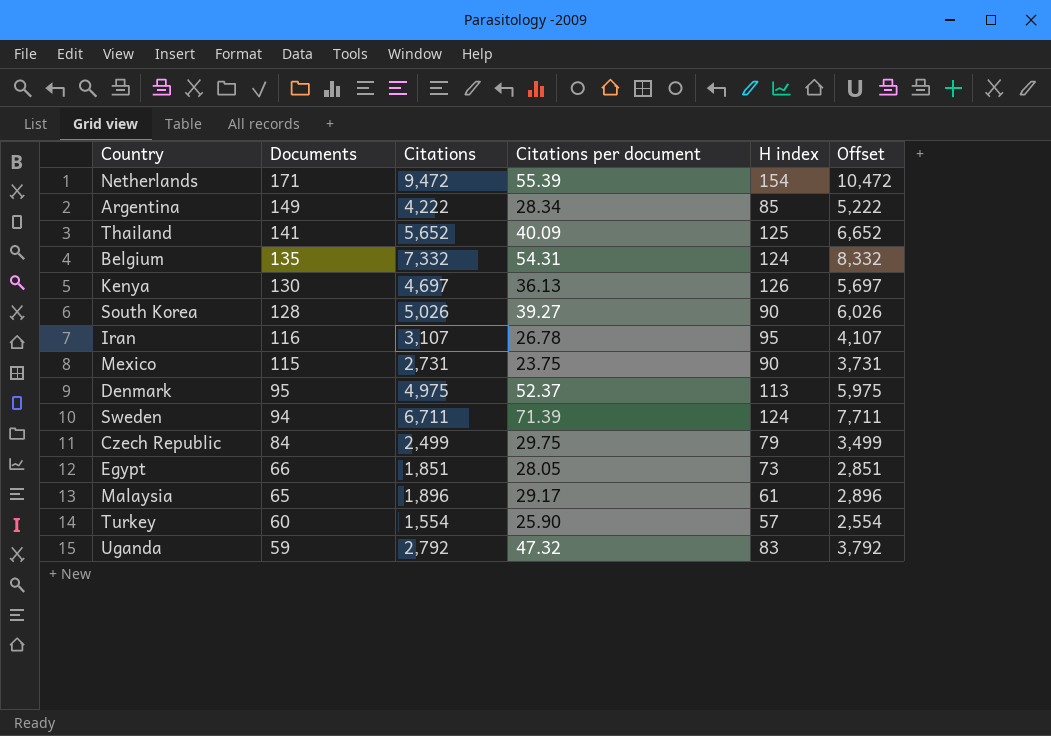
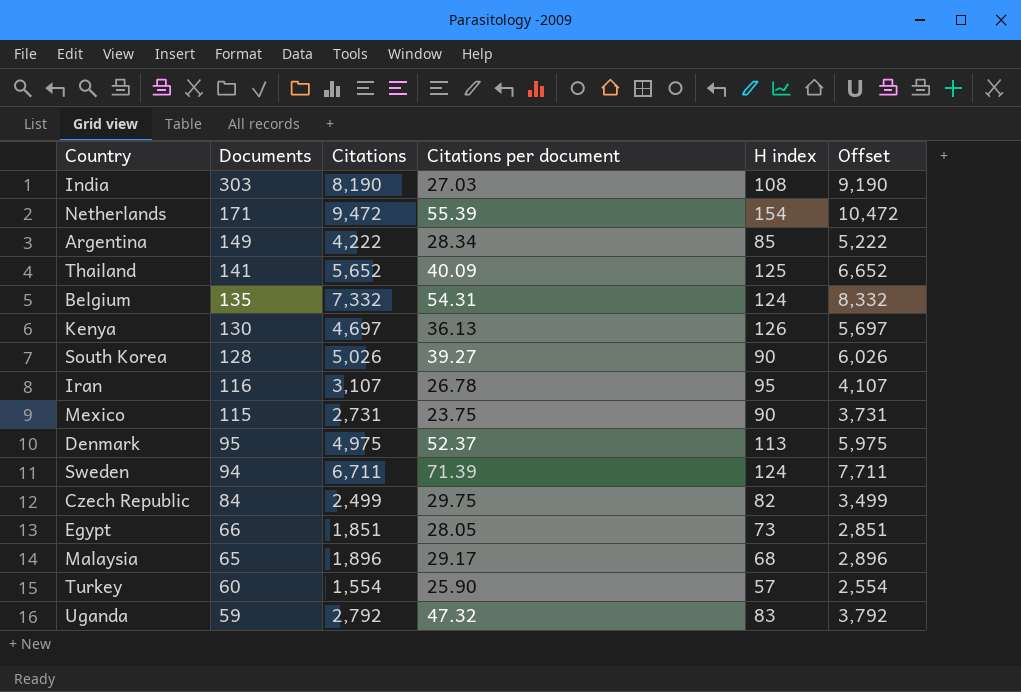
row India: none -> 303 | 8,190 | 27.03 | 108 | 9,190
Czech Republic | H index: 79 -> 82
Malaysia | H index: 61 -> 68

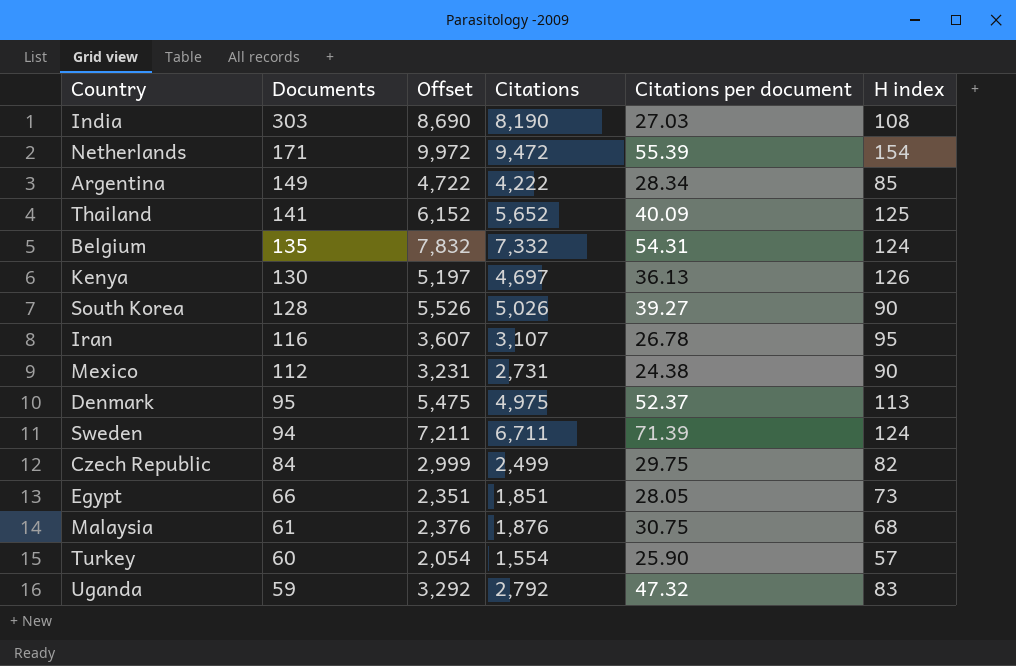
column Offset | formula: [Citations] + 1000 -> [Citations] + 500
column Offset | position: 6 -> 3
Mexico | Documents: 115 -> 112
Mexico | Citations per document: 23.75 -> 24.38
Malaysia | Documents: 65 -> 61
Malaysia | Citations: 1,896 -> 1,876
Malaysia | Citations per document: 29.17 -> 30.75

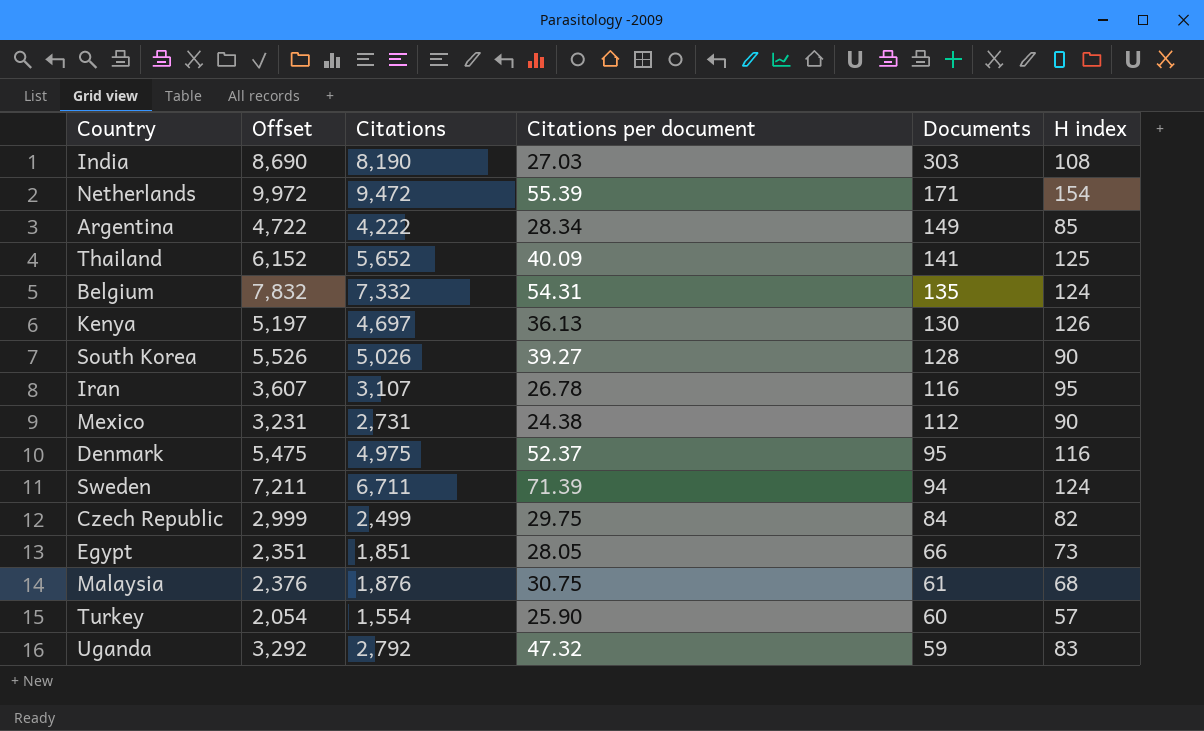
column Documents | position: 2 -> 5
Denmark | H index: 113 -> 116

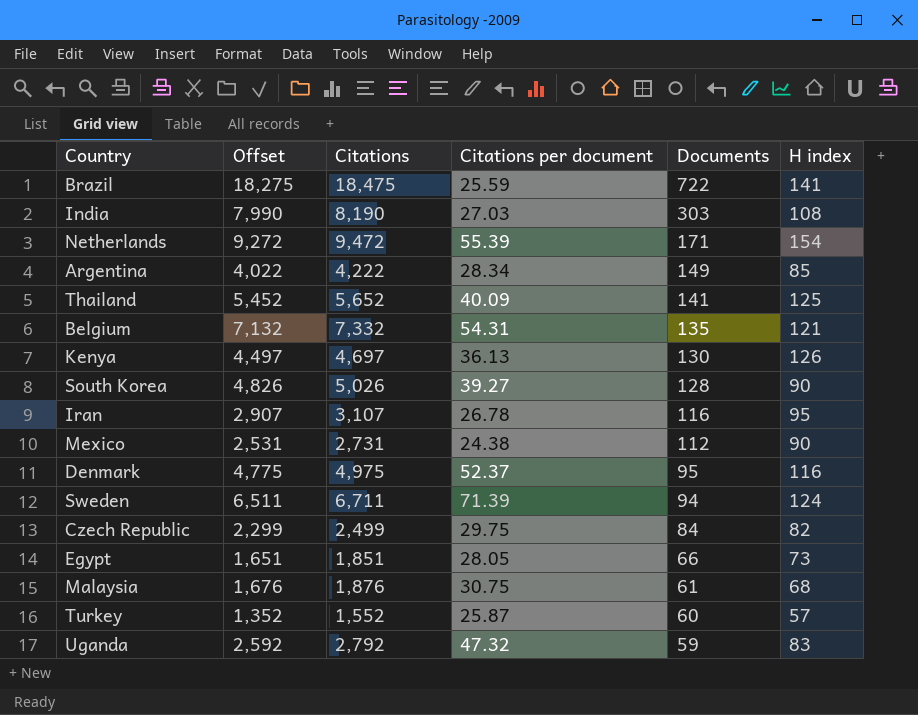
column Offset | formula: [Citations] + 500 -> [Citations] - 200
row Brazil: none -> 18,275 | 18,475 | 25.59 | 722 | 141
Belgium | H index: 124 -> 121
Turkey | Citations: 1,554 -> 1,552
Turkey | Citations per document: 25.90 -> 25.87

